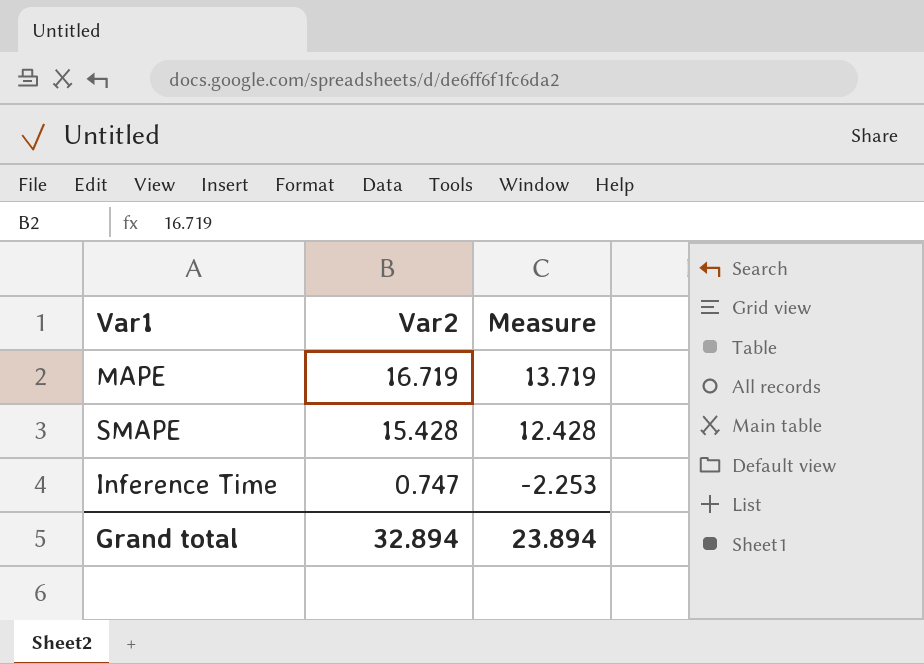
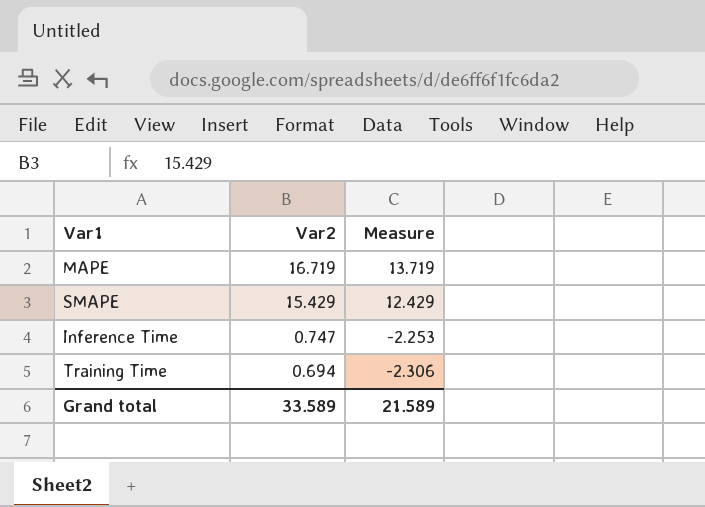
SMAPE | Var2: 15.428 -> 15.429
SMAPE | Measure: 12.428 -> 12.429
row Training Time: none -> 0.694 | -2.306
Grand total | Var2: 32.894 -> 33.589
Grand total | Measure: 23.894 -> 21.589

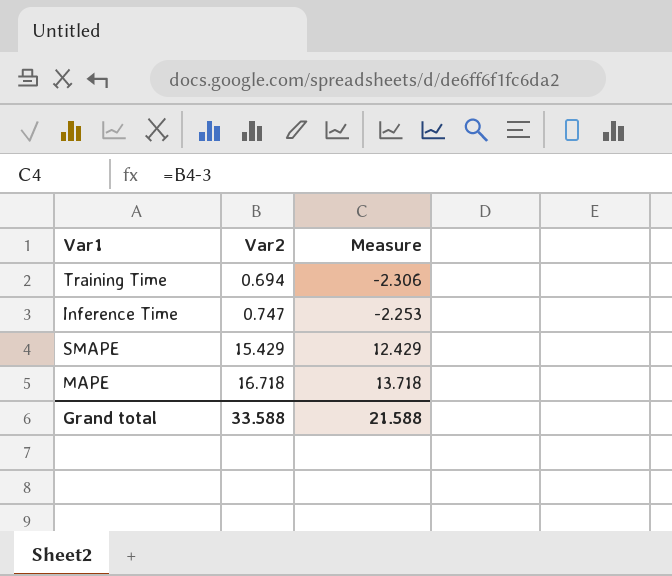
row order: Var2 descending -> Var2 ascending
MAPE | Var2: 16.719 -> 16.718
MAPE | Measure: 13.719 -> 13.718
Grand total | Var2: 33.589 -> 33.588
Grand total | Measure: 21.589 -> 21.588

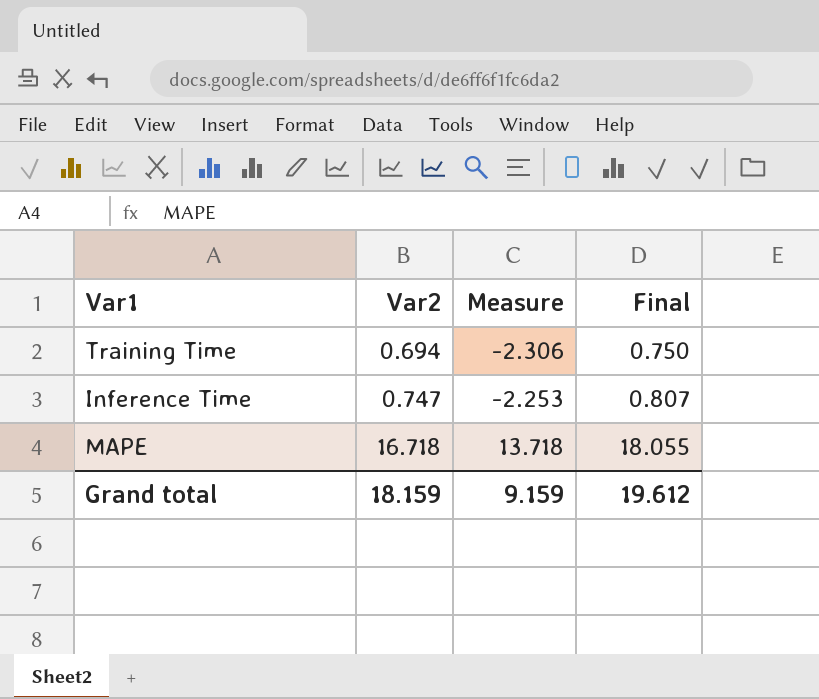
column Final | formula: none -> [Var2] * 1.08
row SMAPE: 15.429 | 12.429 -> none
Grand total | Var2: 33.588 -> 18.159
Grand total | Measure: 21.588 -> 9.159

